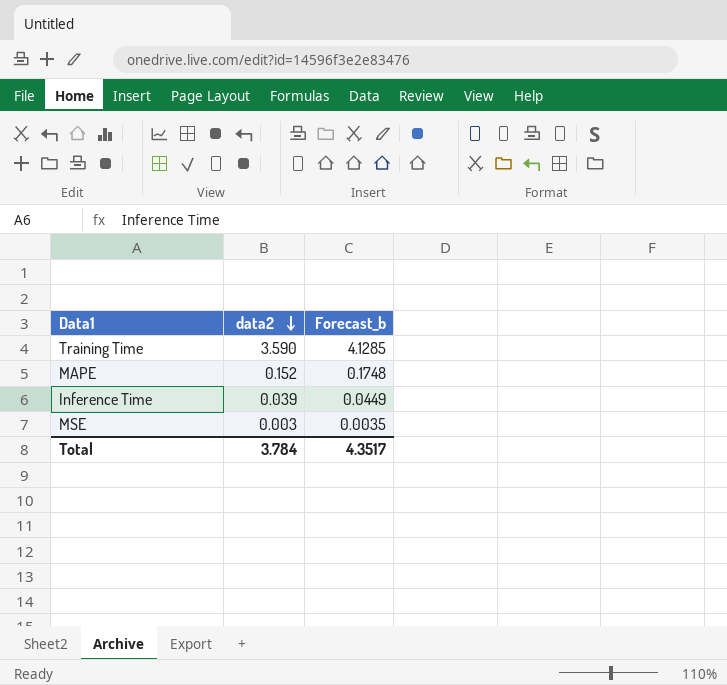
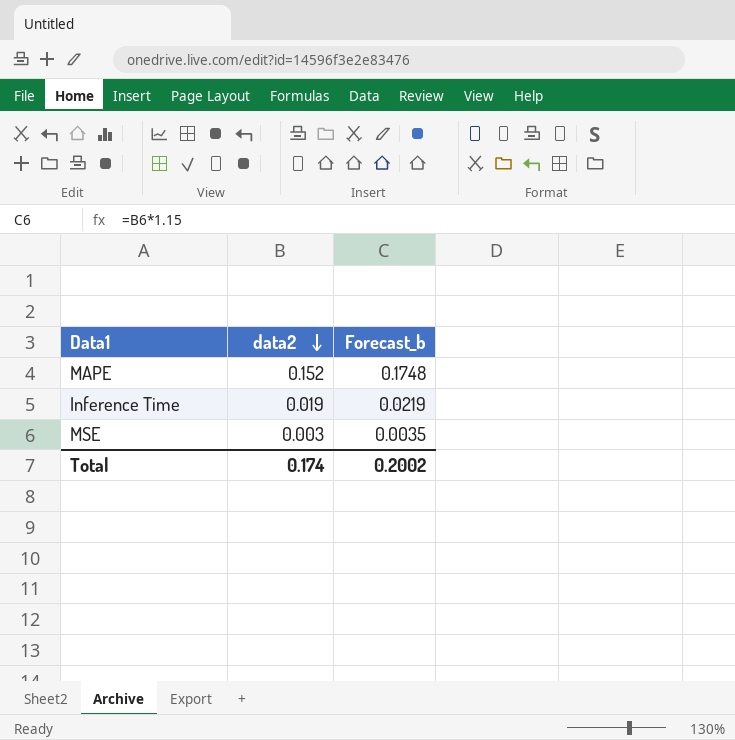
row Training Time: 3.590 | 4.1285 -> none
Inference Time | data2: 0.039 -> 0.019
Inference Time | Forecast_b: 0.0449 -> 0.0219
Total | data2: 3.784 -> 0.174
Total | Forecast_b: 4.3517 -> 0.2002

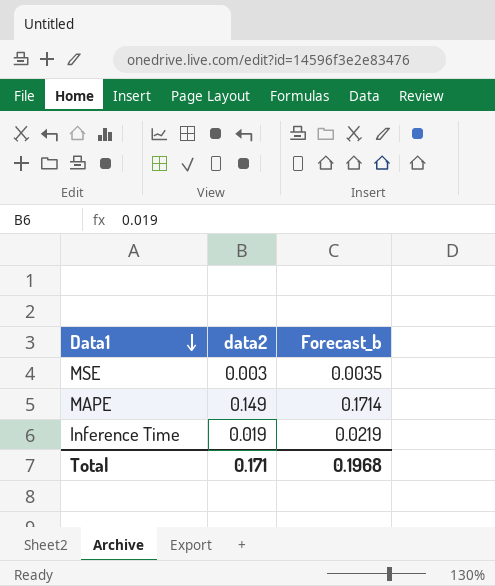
row order: data2 descending -> Data1 descending
MAPE | data2: 0.152 -> 0.149
MAPE | Forecast_b: 0.1748 -> 0.1714
Total | data2: 0.174 -> 0.171
Total | Forecast_b: 0.2002 -> 0.1968

